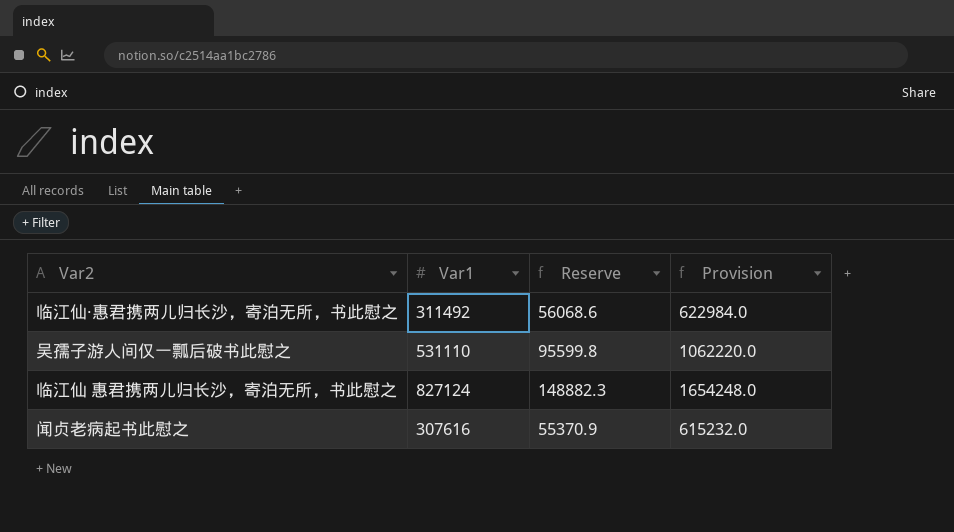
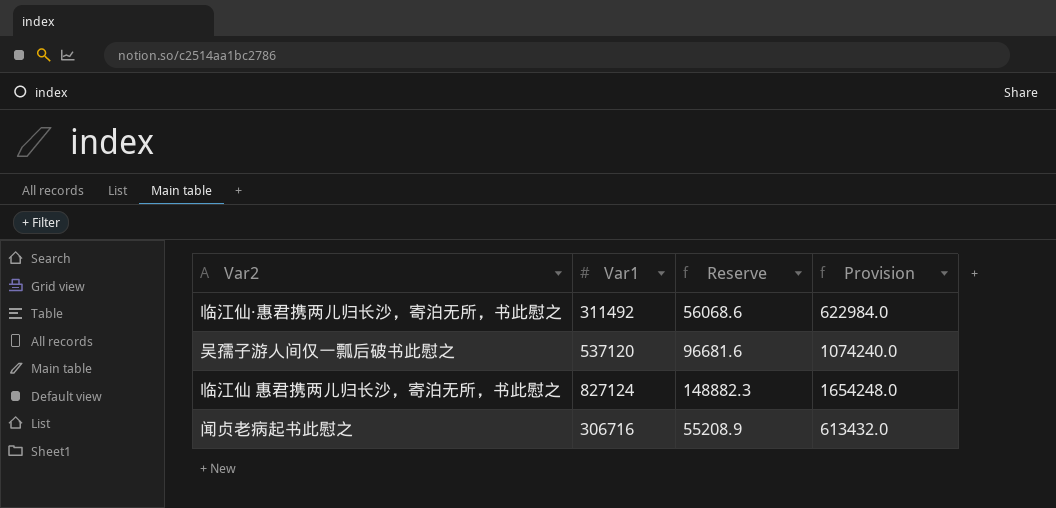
吴孺子游人间仅一瓢后破书此慰之 | Var1: 531110 -> 537120
吴孺子游人间仅一瓢后破书此慰之 | Reserve: 95599.8 -> 96681.6
吴孺子游人间仅一瓢后破书此慰之 | Provision: 1062220.0 -> 1074240.0
闻贞老病起书此慰之 | Var1: 307616 -> 306716
闻贞老病起书此慰之 | Reserve: 55370.9 -> 55208.9
闻贞老病起书此慰之 | Provision: 615232.0 -> 613432.0

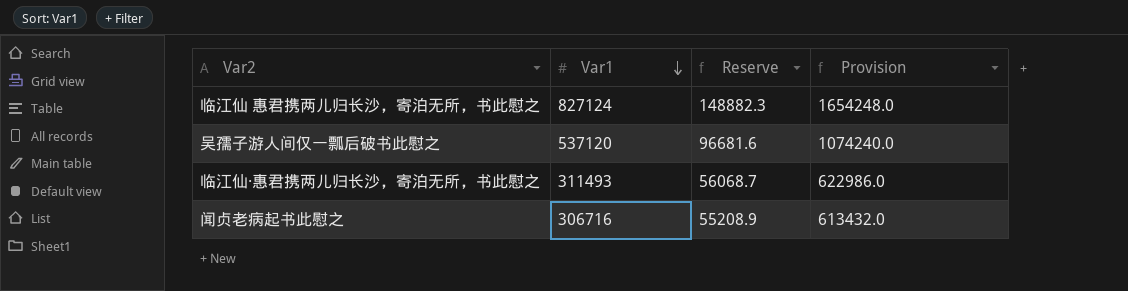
row order: none -> Var1 descending
临江仙·惠君携两儿归长沙，寄泊无所，书此慰之 | Var1: 311492 -> 311493
临江仙·惠君携两儿归长沙，寄泊无所，书此慰之 | Reserve: 56068.6 -> 56068.7
临江仙·惠君携两儿归长沙，寄泊无所，书此慰之 | Provision: 622984.0 -> 622986.0

